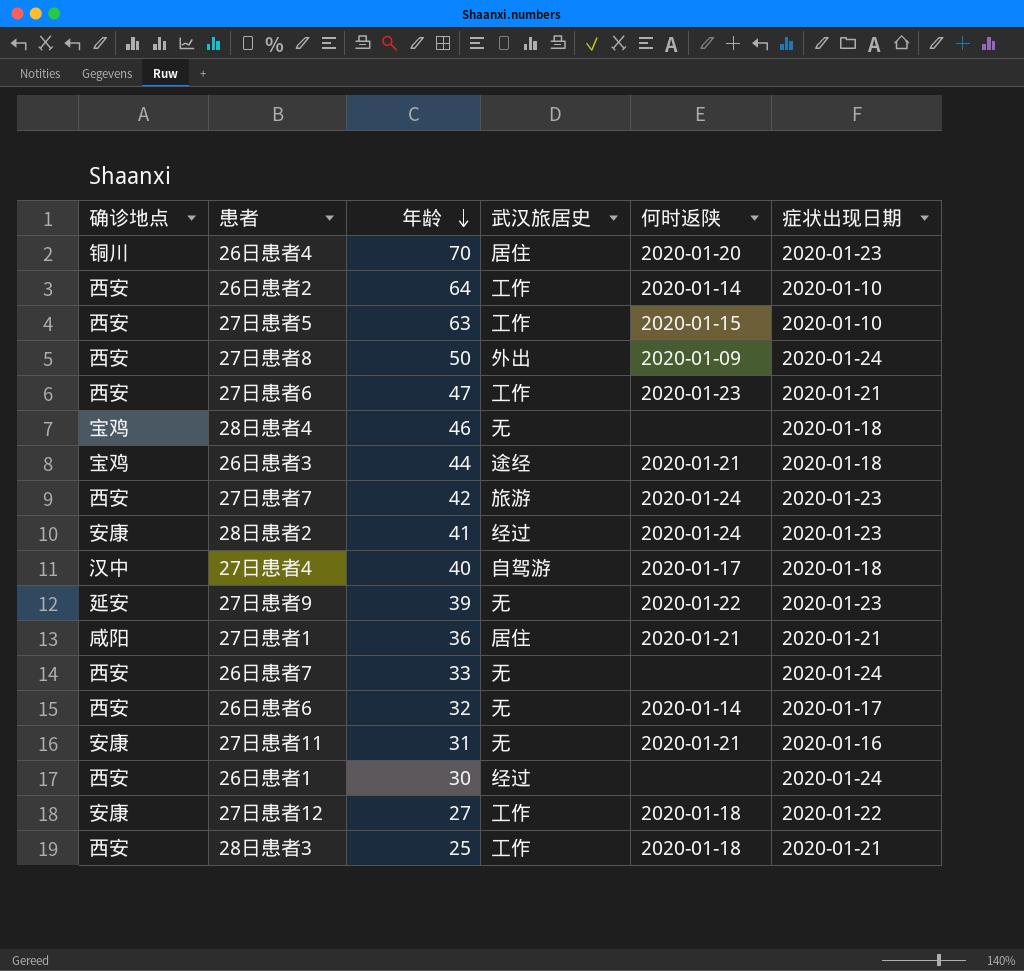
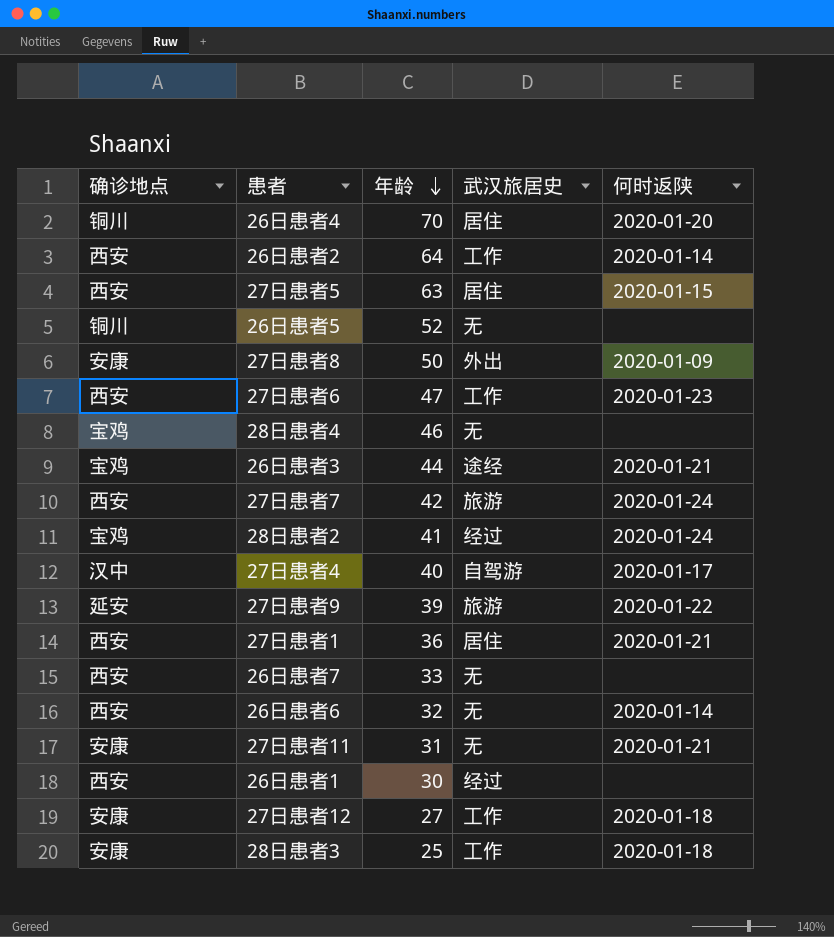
column 症状出现日期 | position: 6 -> none
27日患者5 | 武汉旅居史: 工作 -> 居住
row 26日患者5: none -> 铜川 | 52 | 无 | none
27日患者8 | 确诊地点: 西安 -> 安康
28日患者2 | 确诊地点: 安康 -> 宝鸡
27日患者9 | 武汉旅居史: 无 -> 旅游
27日患者1 | 确诊地点: 咸阳 -> 西安
28日患者3 | 确诊地点: 西安 -> 安康

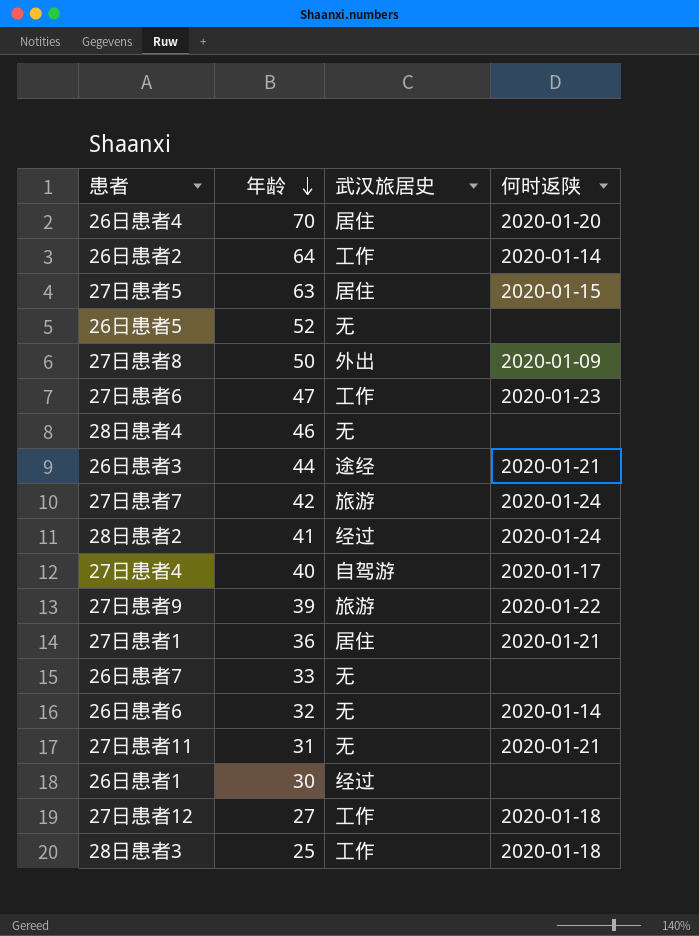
column 确诊地点 | position: 1 -> none

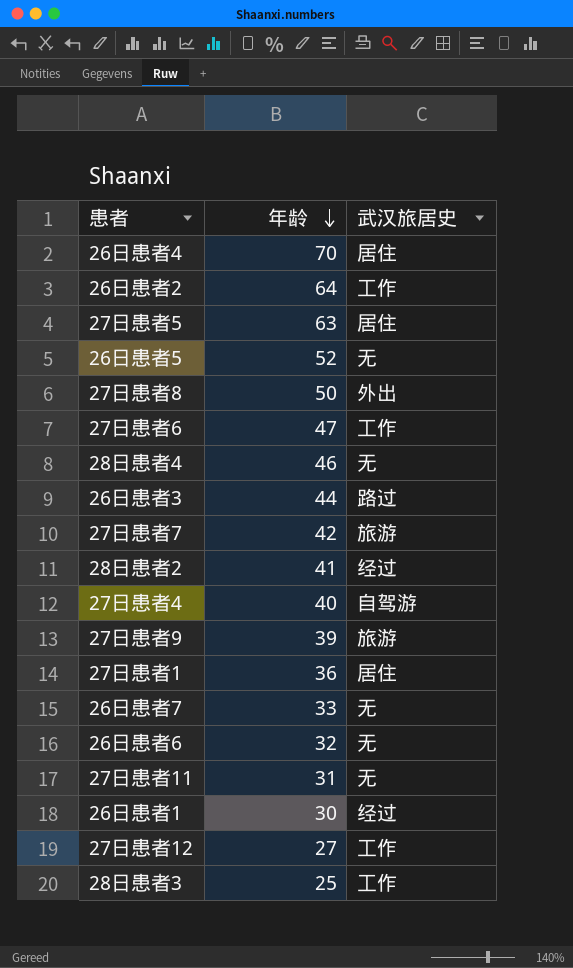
column 何时返陕 | position: 4 -> none
26日患者3 | 武汉旅居史: 途经 -> 路过

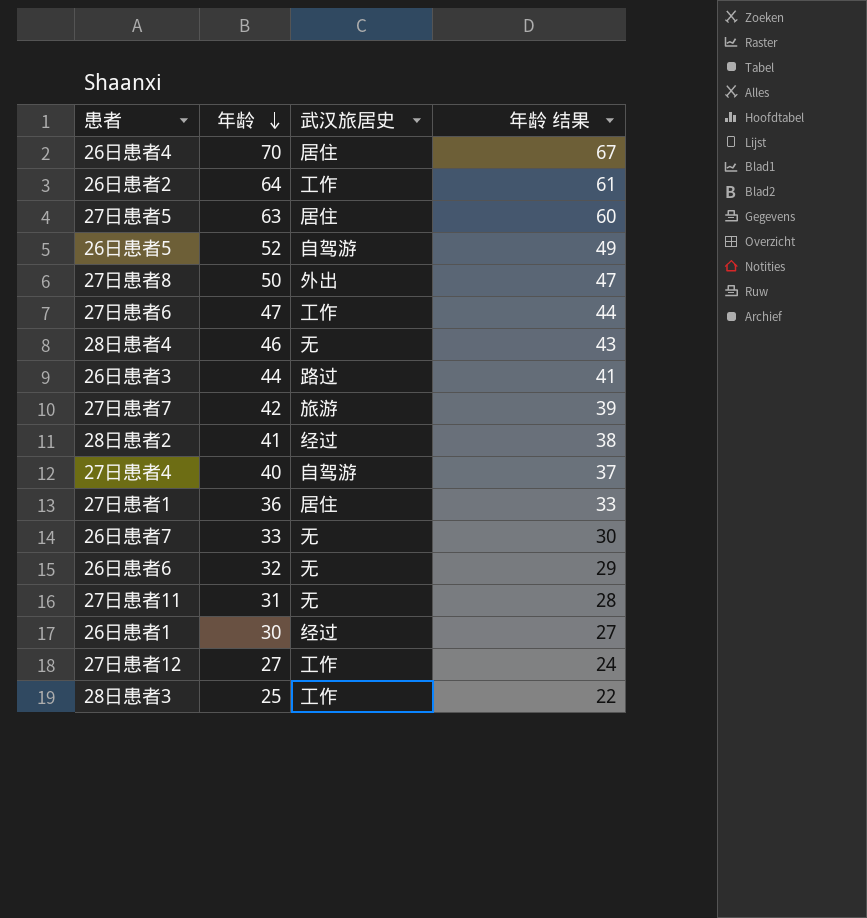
column 年龄 结果 | formula: none -> [年龄] - 3
row 27日患者9: 39 | 旅游 -> none
26日患者5 | 武汉旅居史: 无 -> 自驾游

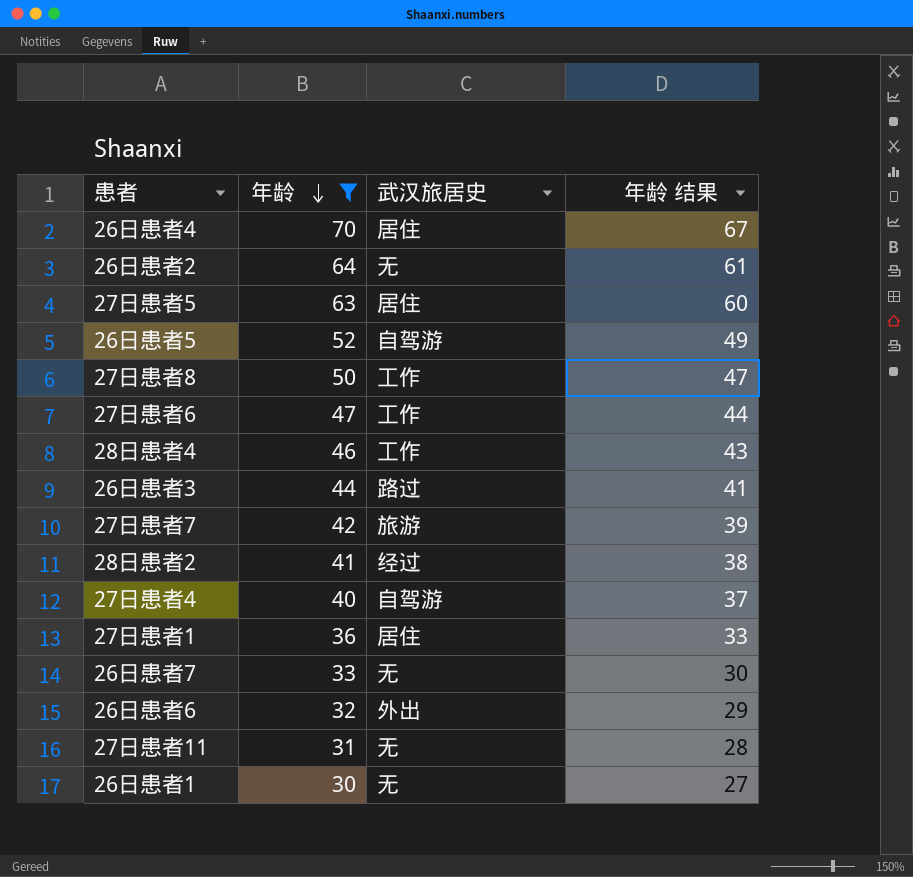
filter: none -> 年龄 >= 30
26日患者2 | 武汉旅居史: 工作 -> 无
27日患者8 | 武汉旅居史: 外出 -> 工作
28日患者4 | 武汉旅居史: 无 -> 工作
26日患者6 | 武汉旅居史: 无 -> 外出
26日患者1 | 武汉旅居史: 经过 -> 无

